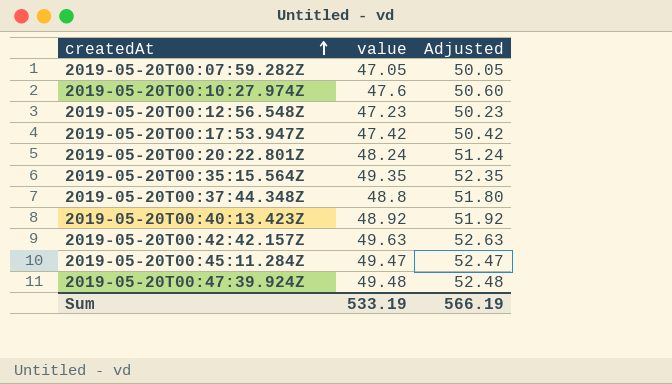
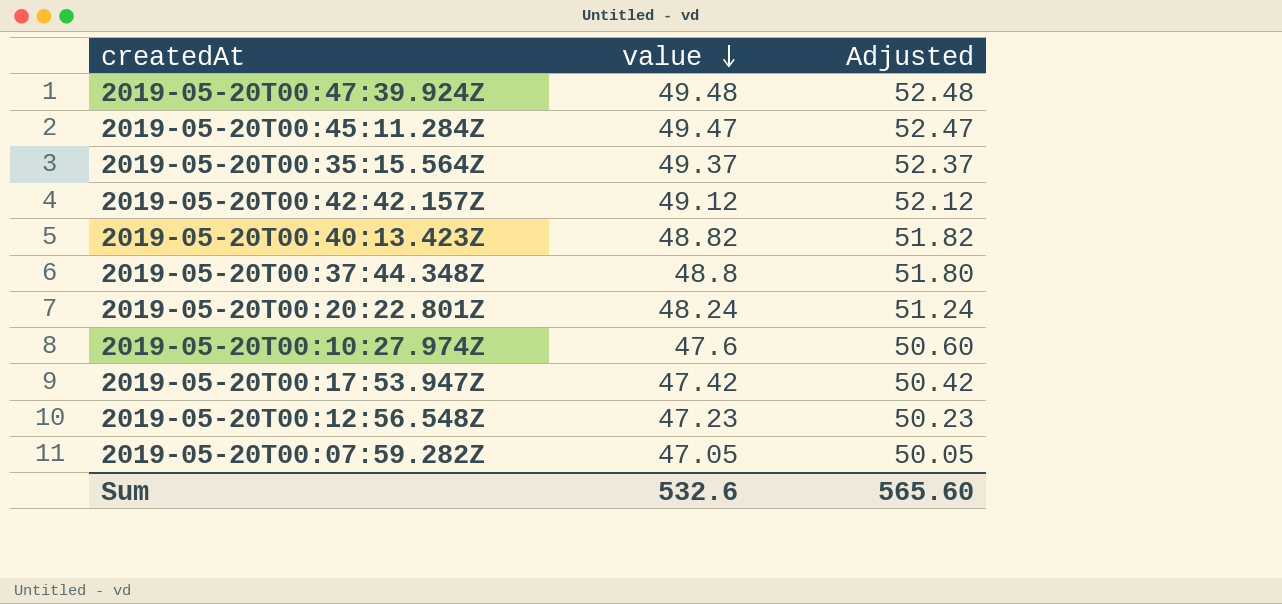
row order: createdAt ascending -> value descending
2019-05-20T00:35:15.564Z | value: 49.35 -> 49.37
2019-05-20T00:35:15.564Z | Adjusted: 52.35 -> 52.37
2019-05-20T00:42:42.157Z | value: 49.63 -> 49.12
2019-05-20T00:42:42.157Z | Adjusted: 52.63 -> 52.12
2019-05-20T00:40:13.423Z | value: 48.92 -> 48.82
2019-05-20T00:40:13.423Z | Adjusted: 51.92 -> 51.82
Sum | value: 533.19 -> 532.6
Sum | Adjusted: 566.19 -> 565.60

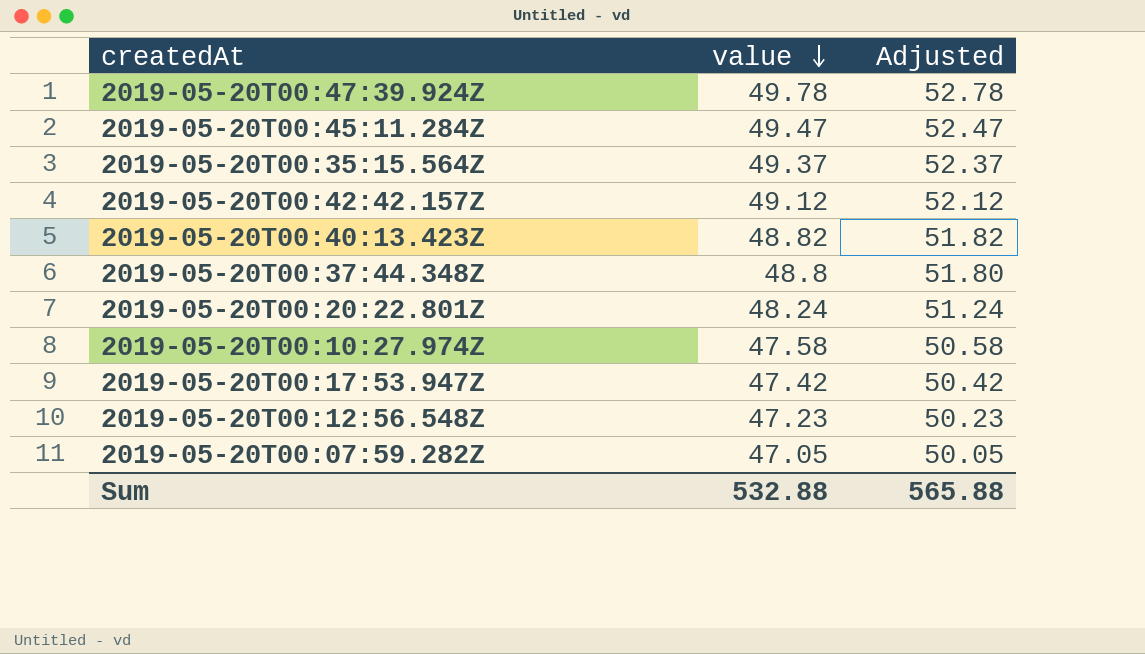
2019-05-20T00:47:39.924Z | value: 49.48 -> 49.78
2019-05-20T00:47:39.924Z | Adjusted: 52.48 -> 52.78
2019-05-20T00:10:27.974Z | value: 47.6 -> 47.58
2019-05-20T00:10:27.974Z | Adjusted: 50.60 -> 50.58
Sum | value: 532.6 -> 532.88
Sum | Adjusted: 565.60 -> 565.88

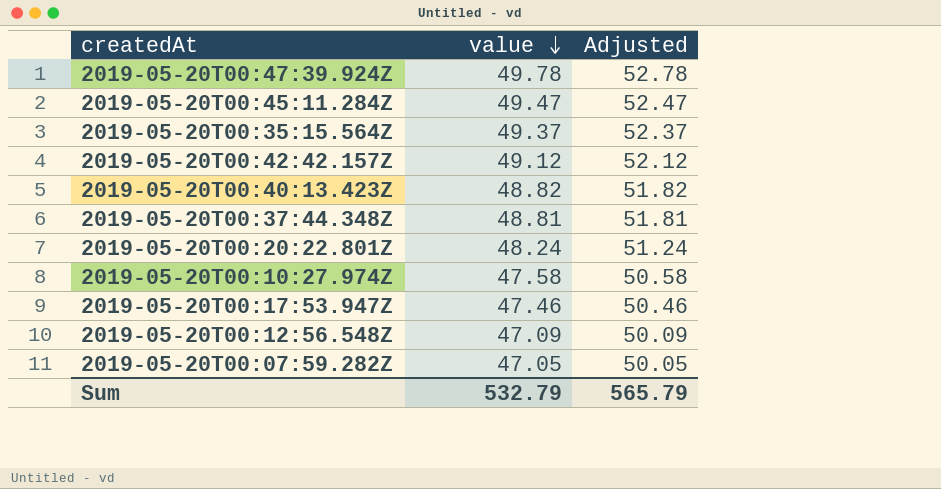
2019-05-20T00:37:44.348Z | value: 48.8 -> 48.81
2019-05-20T00:37:44.348Z | Adjusted: 51.80 -> 51.81
2019-05-20T00:17:53.947Z | value: 47.42 -> 47.46
2019-05-20T00:17:53.947Z | Adjusted: 50.42 -> 50.46
2019-05-20T00:12:56.548Z | value: 47.23 -> 47.09
2019-05-20T00:12:56.548Z | Adjusted: 50.23 -> 50.09
Sum | value: 532.88 -> 532.79
Sum | Adjusted: 565.88 -> 565.79

